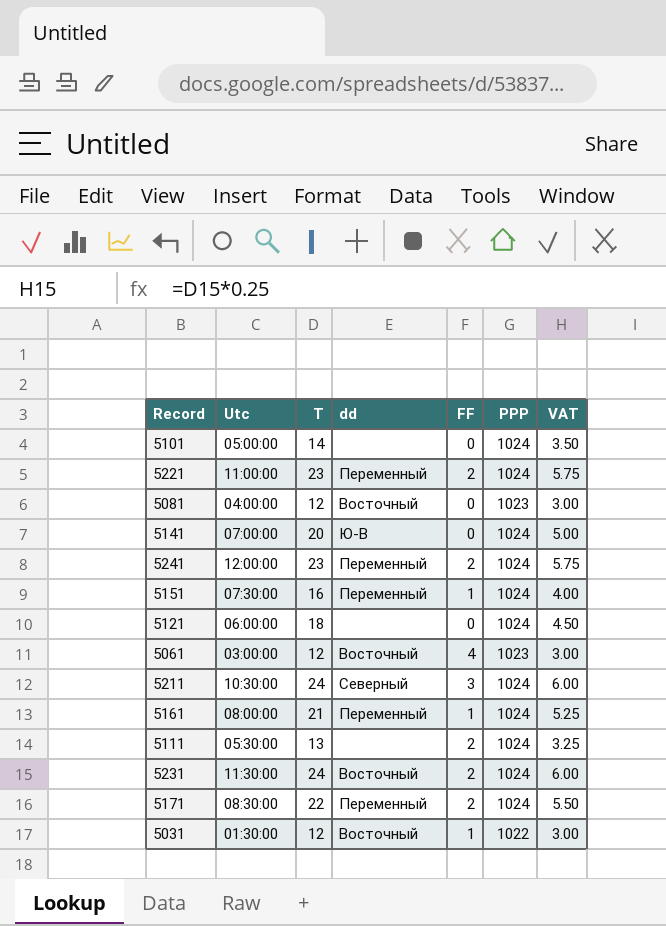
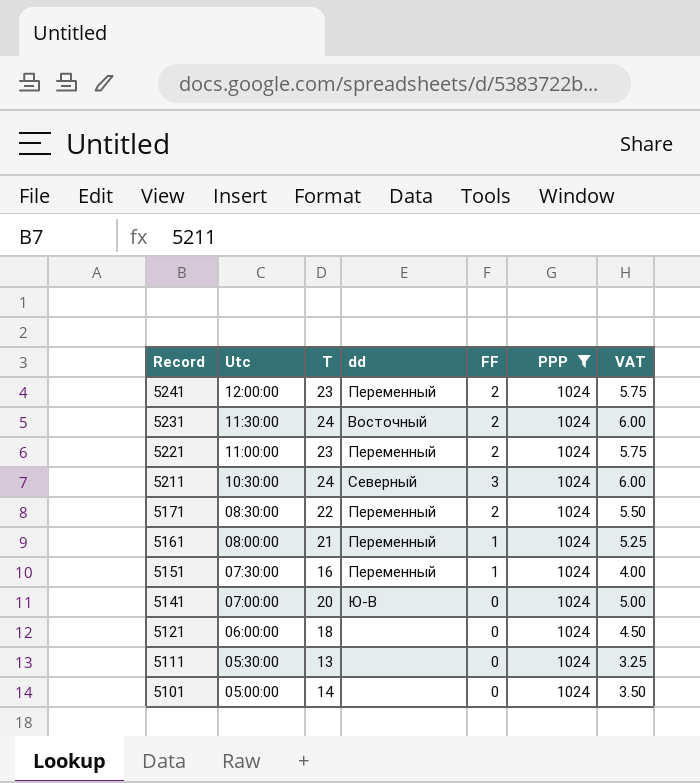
filter: none -> PPP = 1024
row order: none -> Record descending
5111 | FF: 2 -> 0

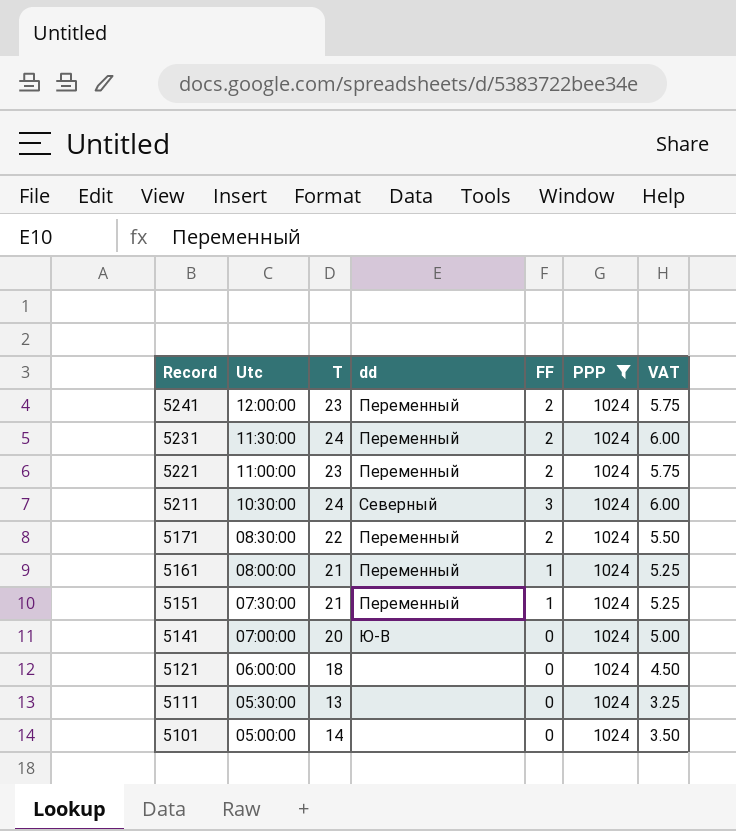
5231 | dd: Восточный -> Переменный
5151 | T: 16 -> 21
5151 | VAT: 4.00 -> 5.25

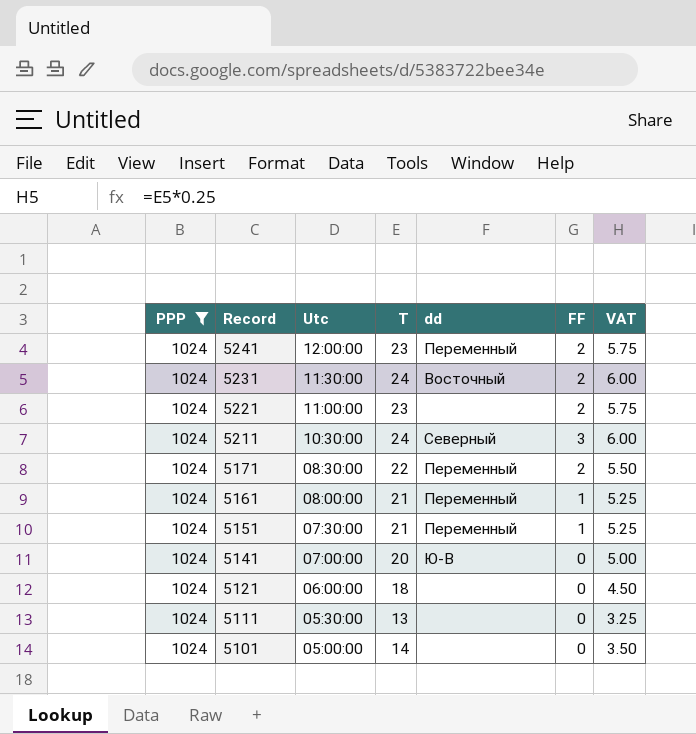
column PPP | position: 6 -> 1
5231 | dd: Переменный -> Восточный
5221 | dd: Переменный -> none

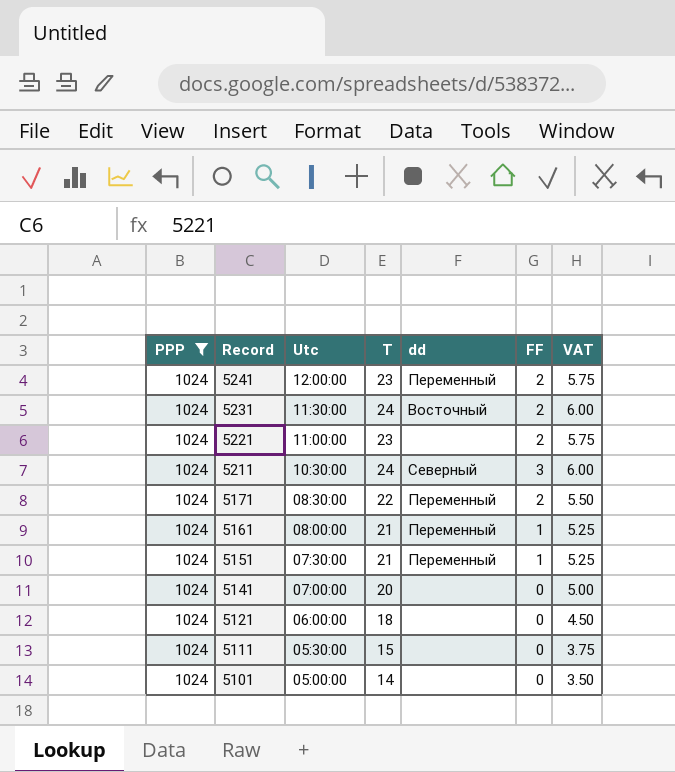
5141 | dd: Ю-В -> none
5111 | T: 13 -> 15
5111 | VAT: 3.25 -> 3.75

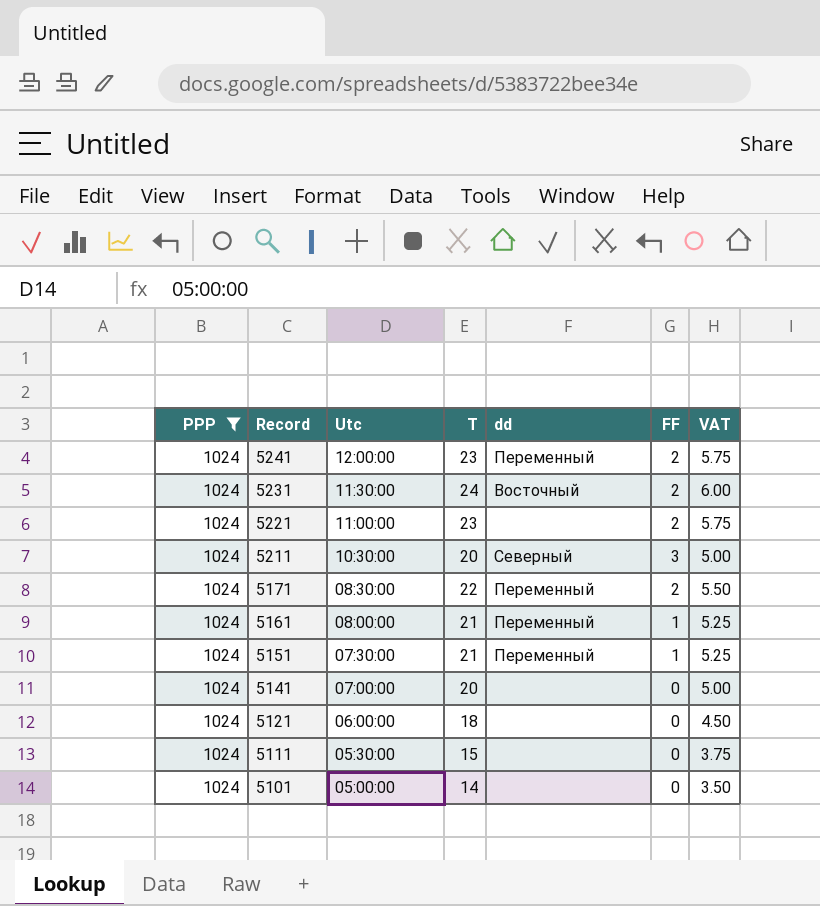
5211 | T: 24 -> 20
5211 | VAT: 6.00 -> 5.00

